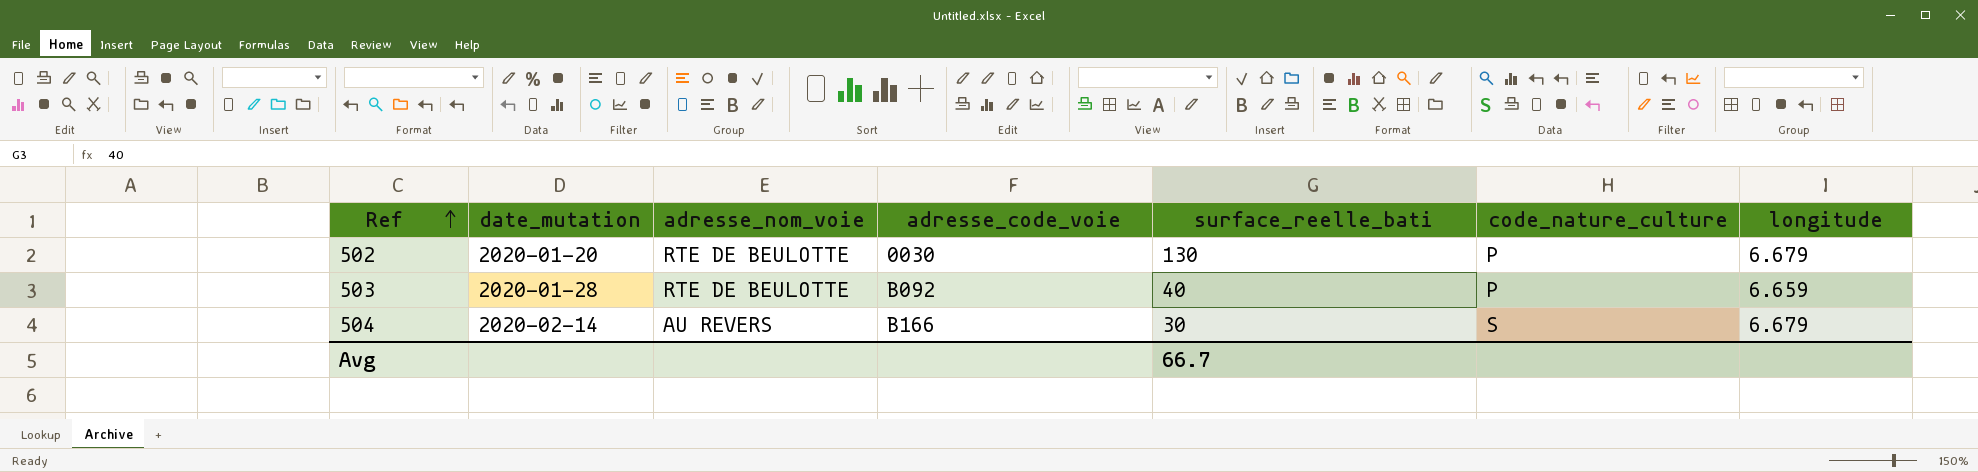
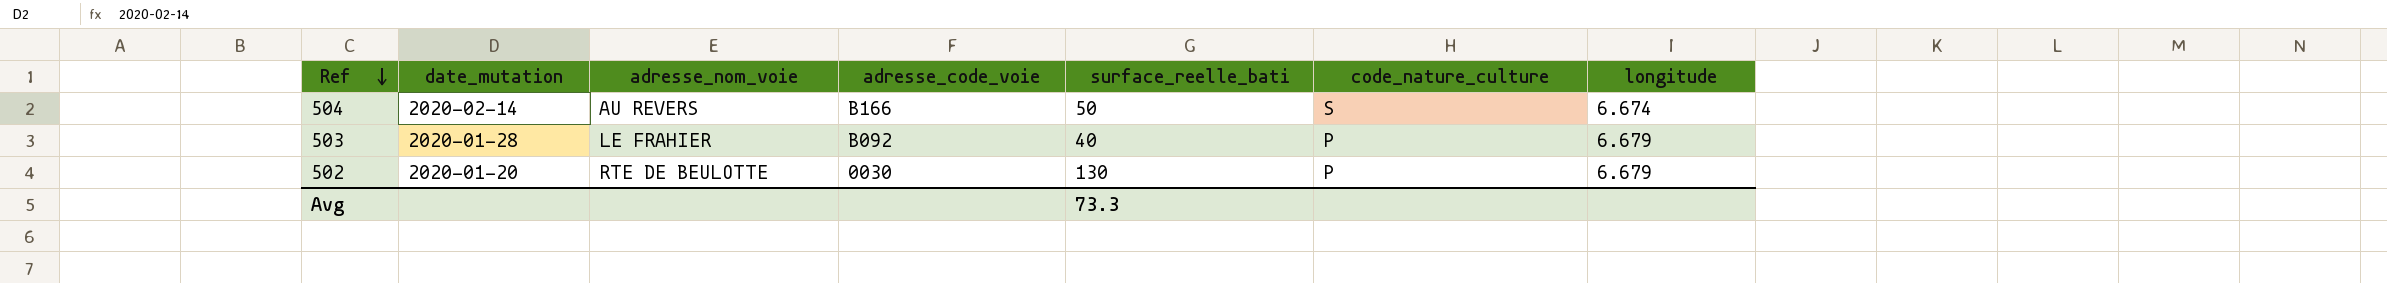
row order: Ref ascending -> Ref descending
504 | surface_reelle_bati: 30 -> 50
504 | longitude: 6.679 -> 6.674
503 | adresse_nom_voie: RTE DE BEULOTTE -> LE FRAHIER
503 | longitude: 6.659 -> 6.679
Avg | surface_reelle_bati: 66.7 -> 73.3

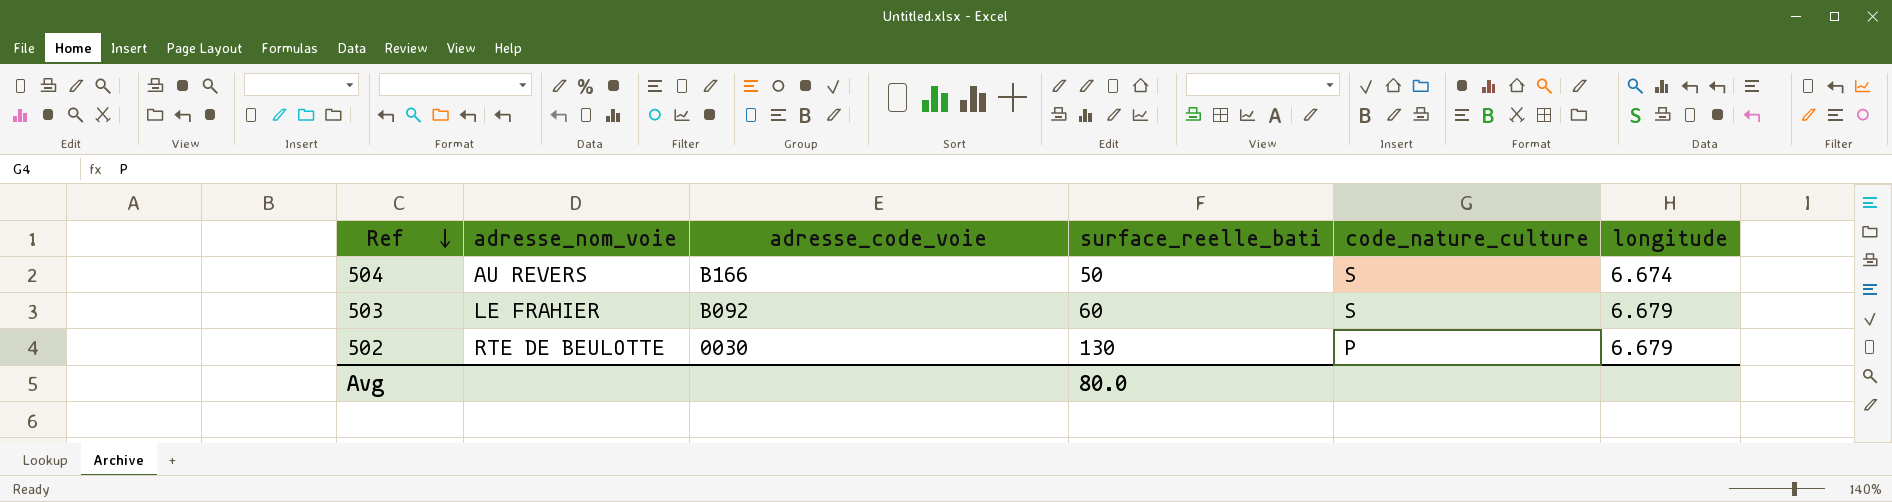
column date_mutation | position: 2 -> none
503 | surface_reelle_bati: 40 -> 60
503 | code_nature_culture: P -> S
Avg | surface_reelle_bati: 73.3 -> 80.0

